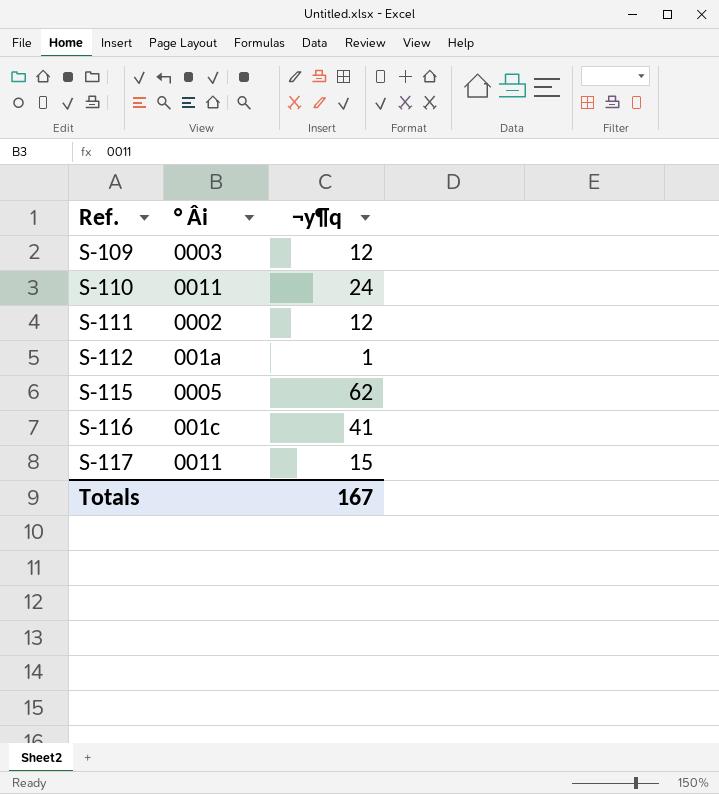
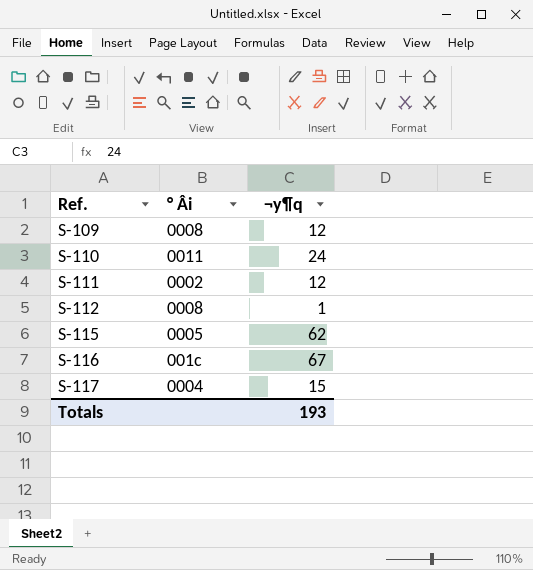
S-109 | ° Âi: 0003 -> 0008
S-112 | ° Âi: 001a -> 0008
S-116 | ¬y¶q: 41 -> 67
S-117 | ° Âi: 0011 -> 0004
Totals | ¬y¶q: 167 -> 193

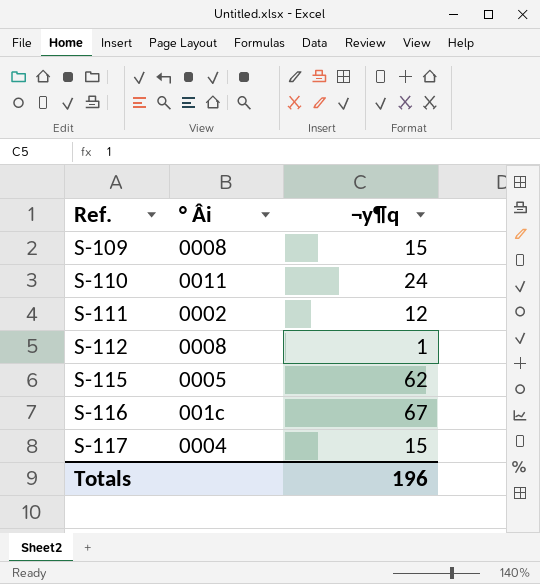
S-109 | ¬y¶q: 12 -> 15
Totals | ¬y¶q: 193 -> 196

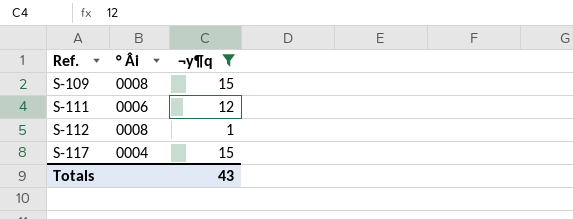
filter: none -> ¬y¶q <= 15
S-111 | ° Âi: 0002 -> 0006
Totals | ¬y¶q: 196 -> 43

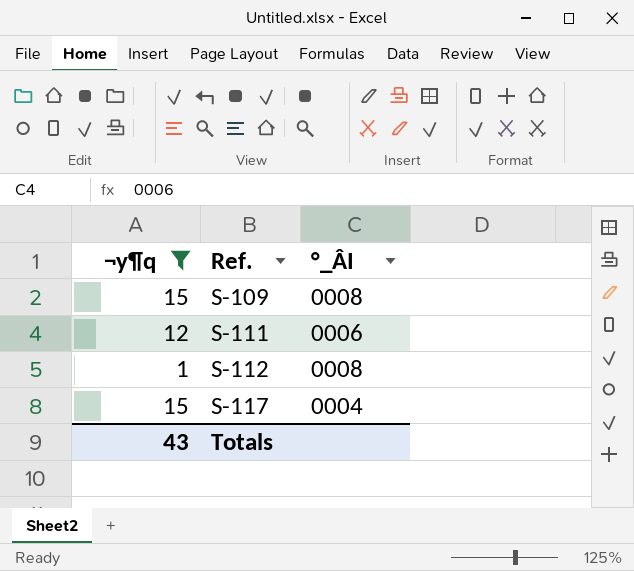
column ¬y¶q | position: 3 -> 1
column name: ° Âi -> °_ÂI

